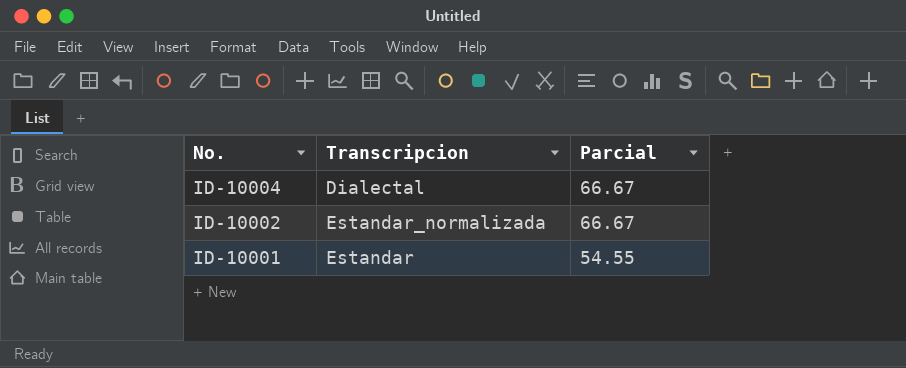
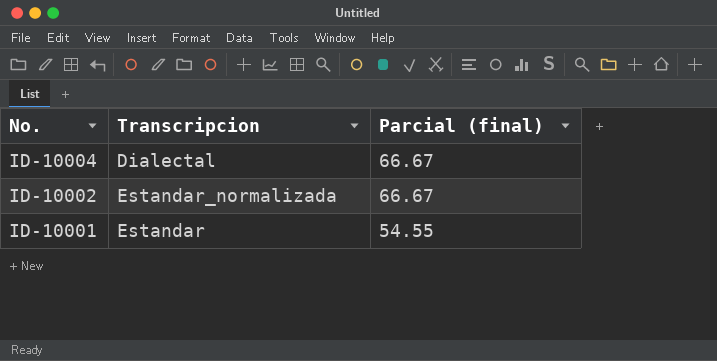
column name: Parcial -> Parcial (final)

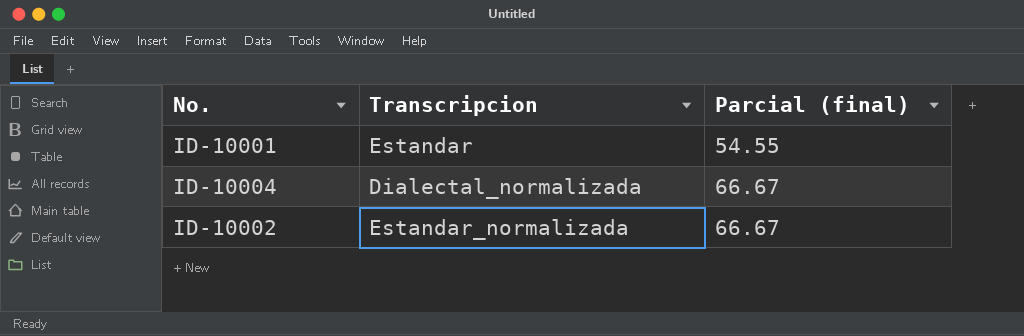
row order: No. descending -> Parcial (final) ascending
ID-10004 | Transcripcion: Dialectal -> Dialectal_normalizada

